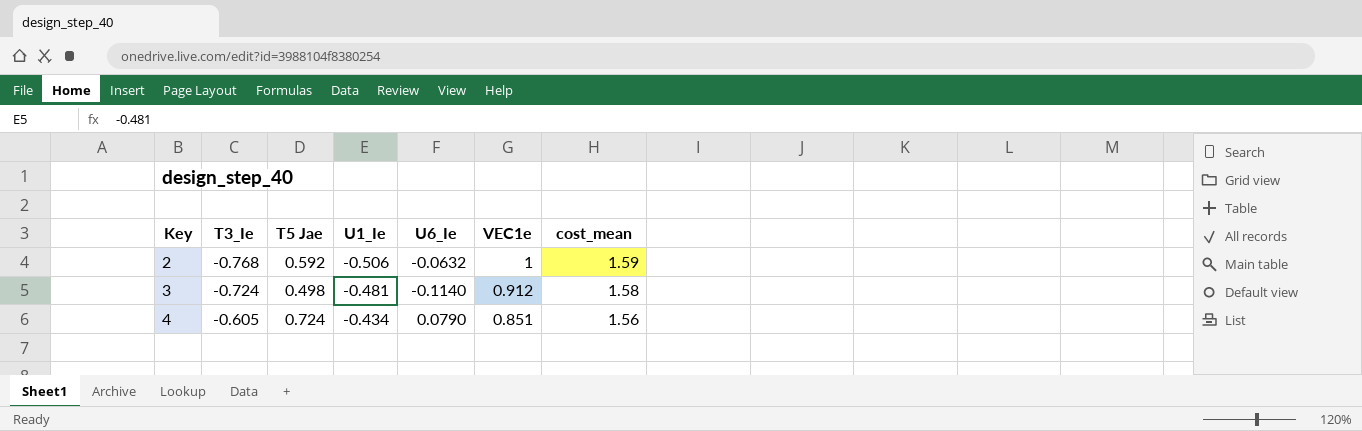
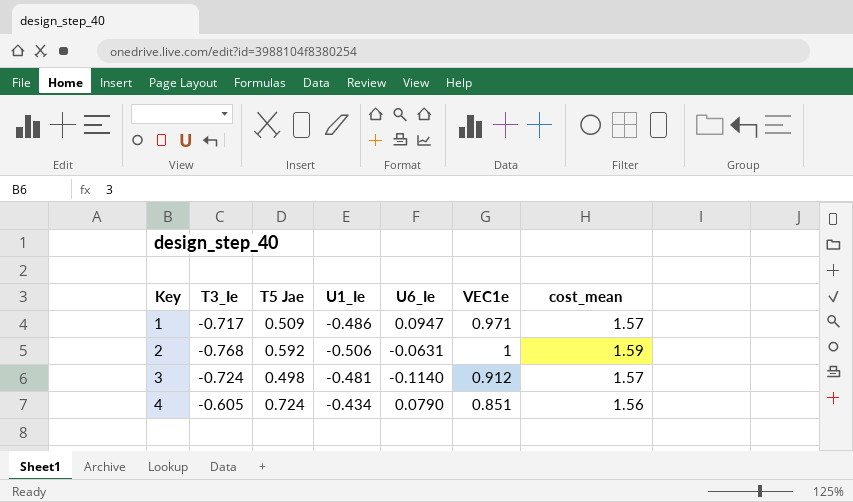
row 1: none -> -0.717 | 0.509 | -0.486 | 0.0947 | 0.971 | 1.57
2 | U6_Ie: -0.0632 -> -0.0631
3 | cost_mean: 1.58 -> 1.57

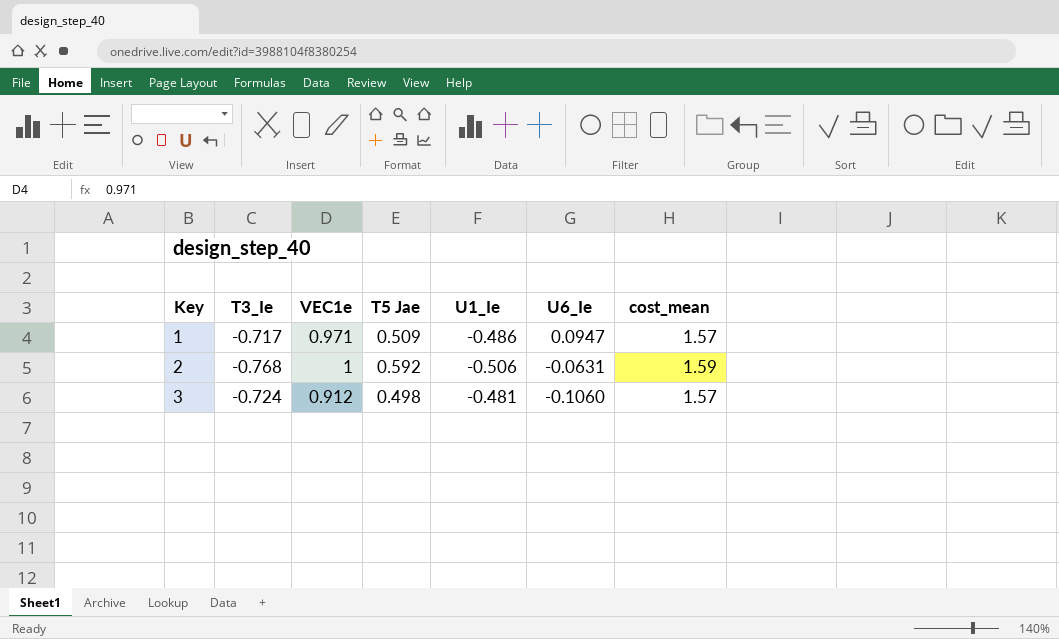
column VEC1e | position: 6 -> 3
row 4: -0.605 | 0.724 | -0.434 | 0.0790 | 0.851 | 1.56 -> none
3 | U6_Ie: -0.1140 -> -0.1060

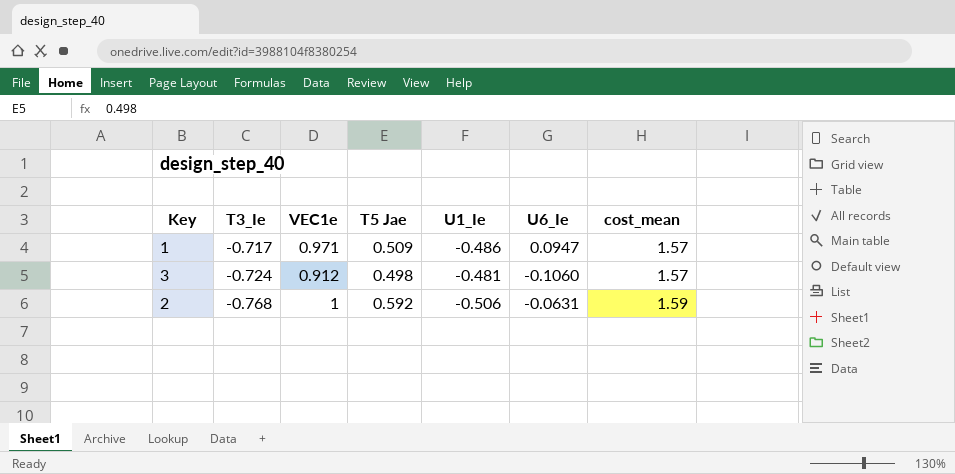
row order: Key ascending -> T3_Ie descending

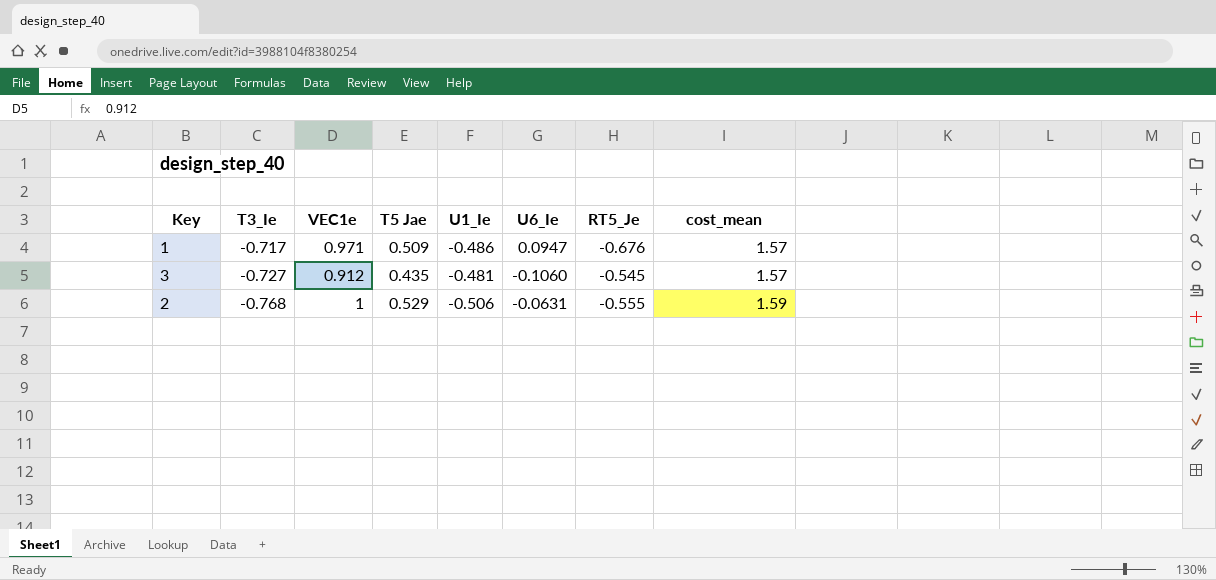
column RT5_Je | position: none -> 7
3 | T3_Ie: -0.724 -> -0.727
3 | T5 Jae: 0.498 -> 0.435
2 | T5 Jae: 0.592 -> 0.529

